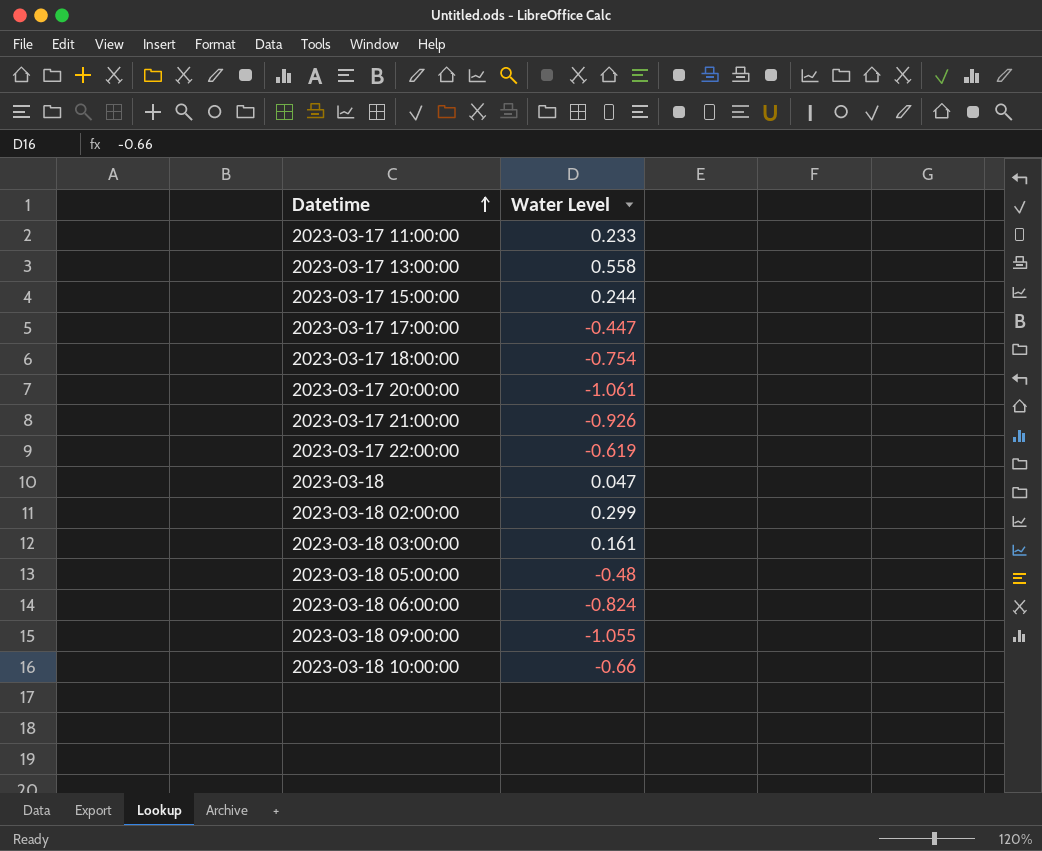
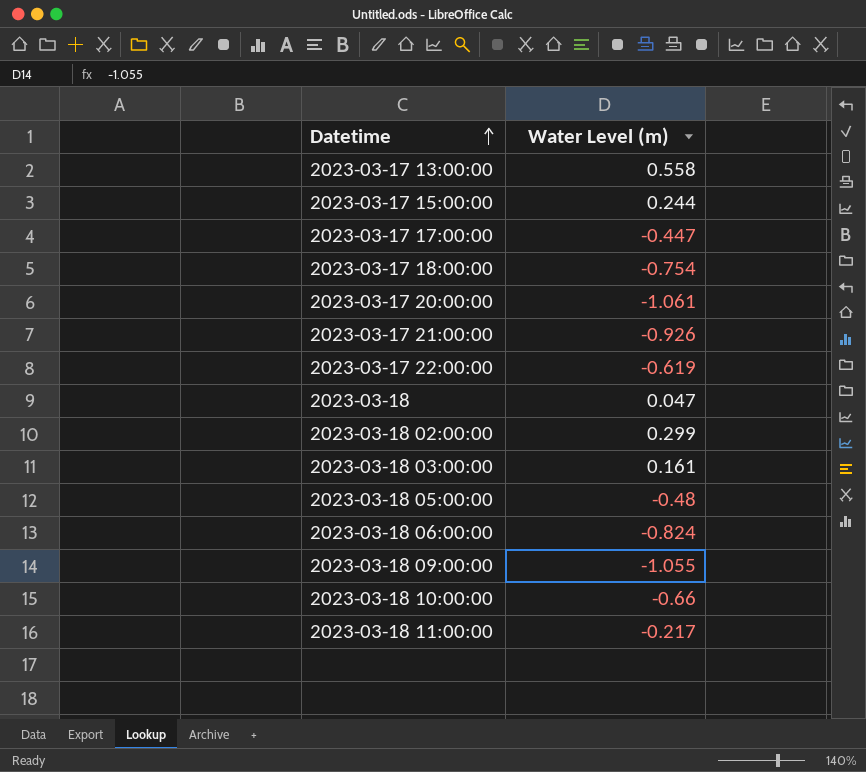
column name: Water Level -> Water Level (m)
row 2023-03-17 11:00:00: 0.233 -> none
row 2023-03-18 11:00:00: none -> -0.217

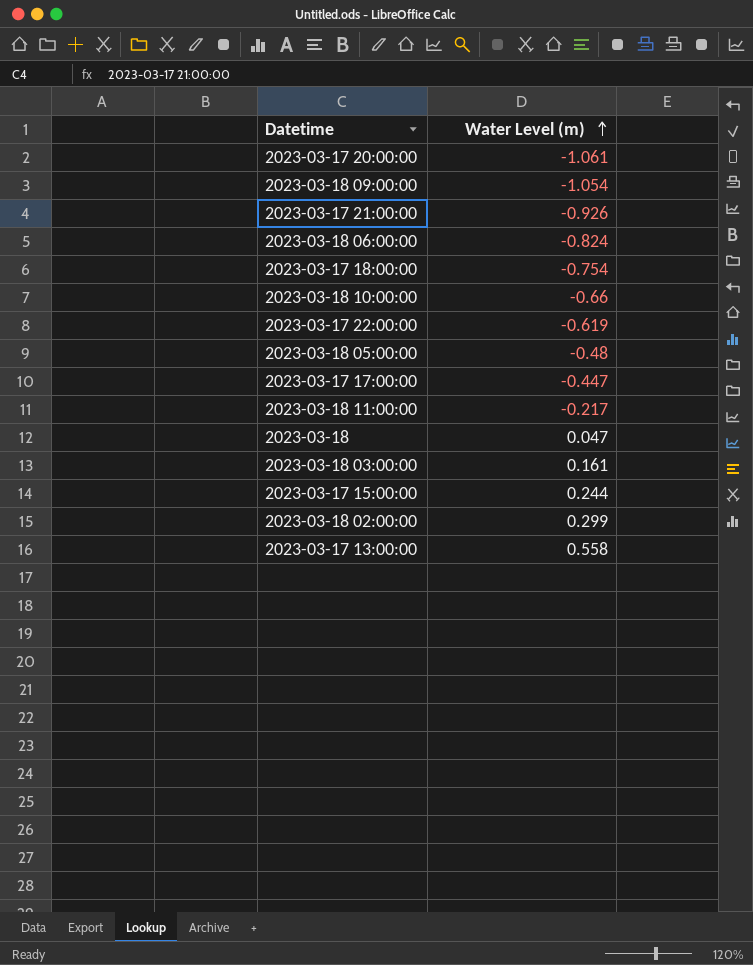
row order: Datetime ascending -> Water Level (m) ascending
2023-03-18 09:00:00 | Water Level (m): -1.055 -> -1.054

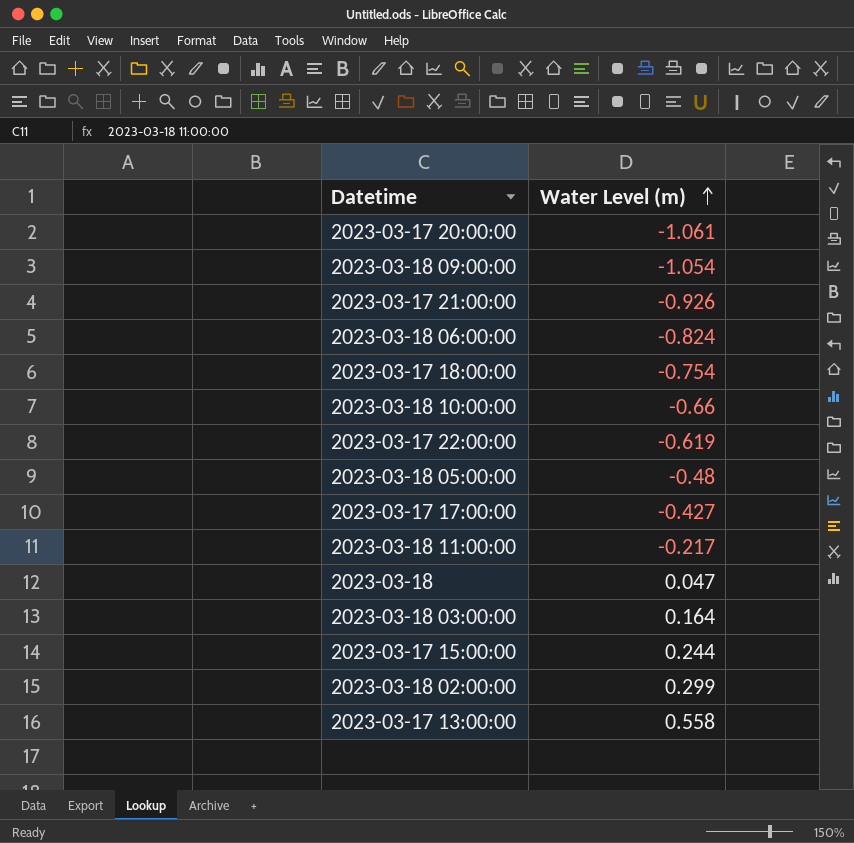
2023-03-17 17:00:00 | Water Level (m): -0.447 -> -0.427
2023-03-18 03:00:00 | Water Level (m): 0.161 -> 0.164

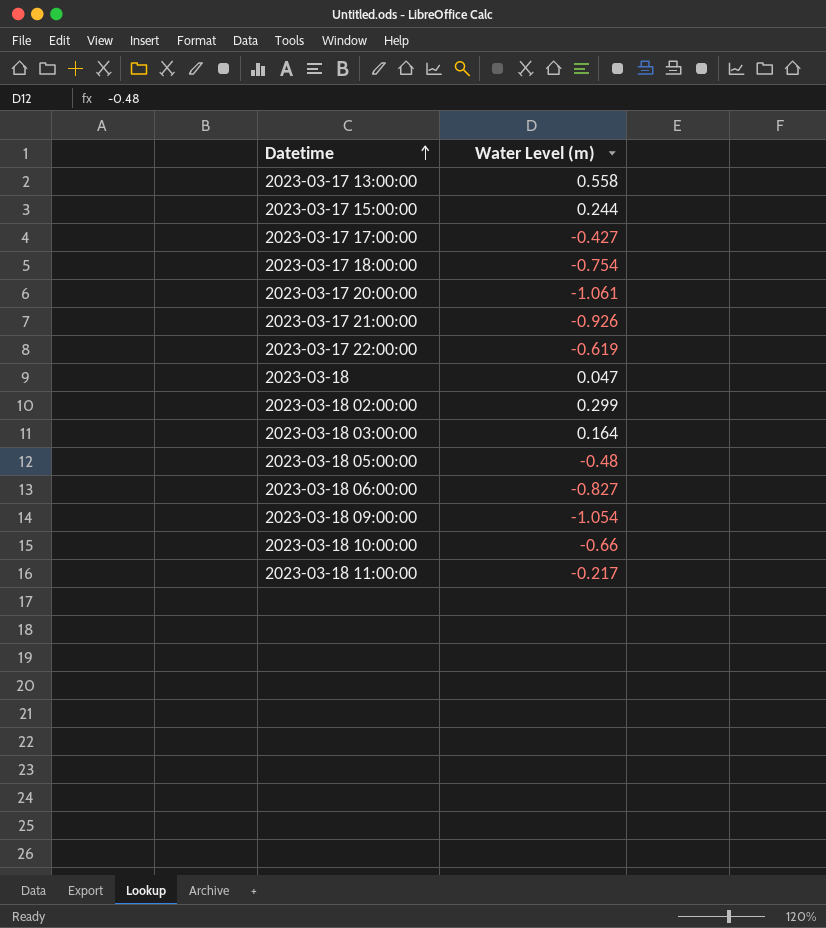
row order: Water Level (m) ascending -> Datetime ascending
2023-03-18 06:00:00 | Water Level (m): -0.824 -> -0.827

